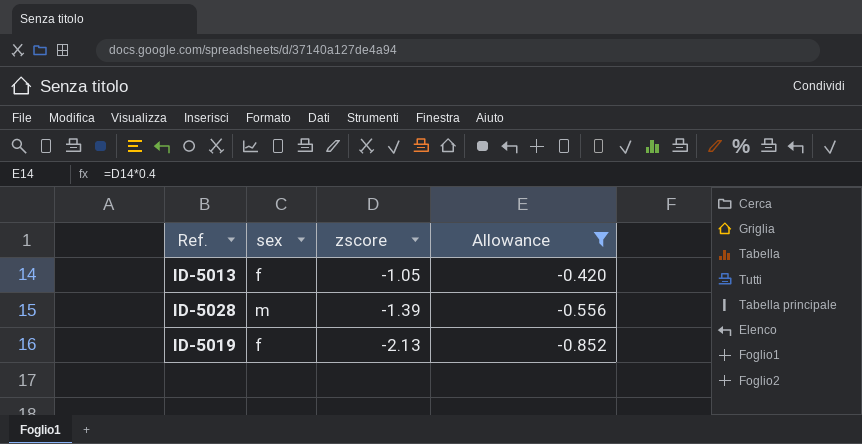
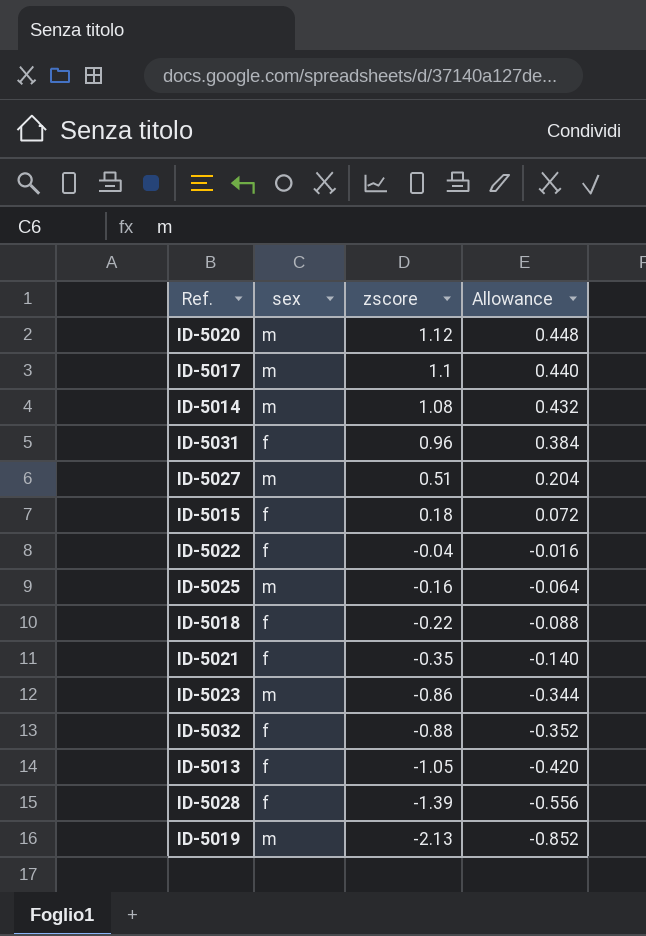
filter: Allowance <= -0.420 -> none
ID-5028 | sex: m -> f
ID-5019 | sex: f -> m

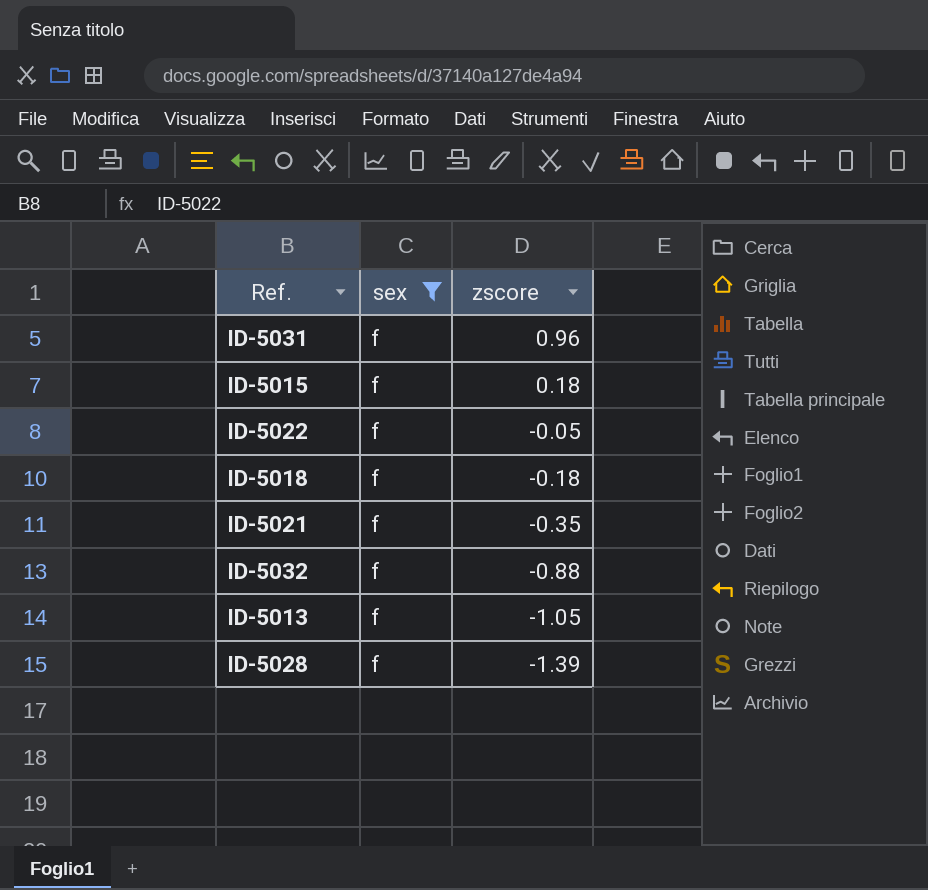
filter: none -> sex = f
column Allowance | formula: [zscore] * 0.4 -> none
ID-5022 | zscore: -0.04 -> -0.05
ID-5018 | zscore: -0.22 -> -0.18

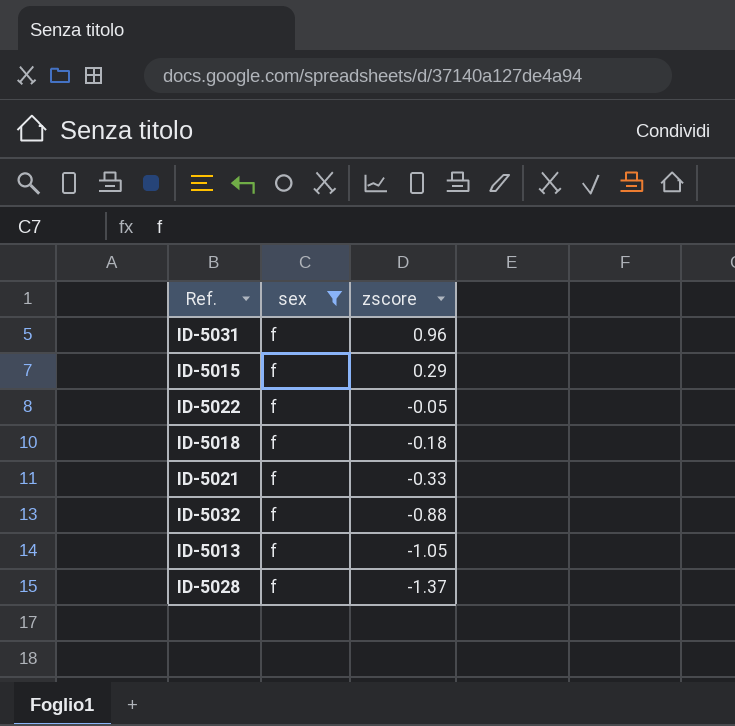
ID-5015 | zscore: 0.18 -> 0.29
ID-5021 | zscore: -0.35 -> -0.33
ID-5028 | zscore: -1.39 -> -1.37

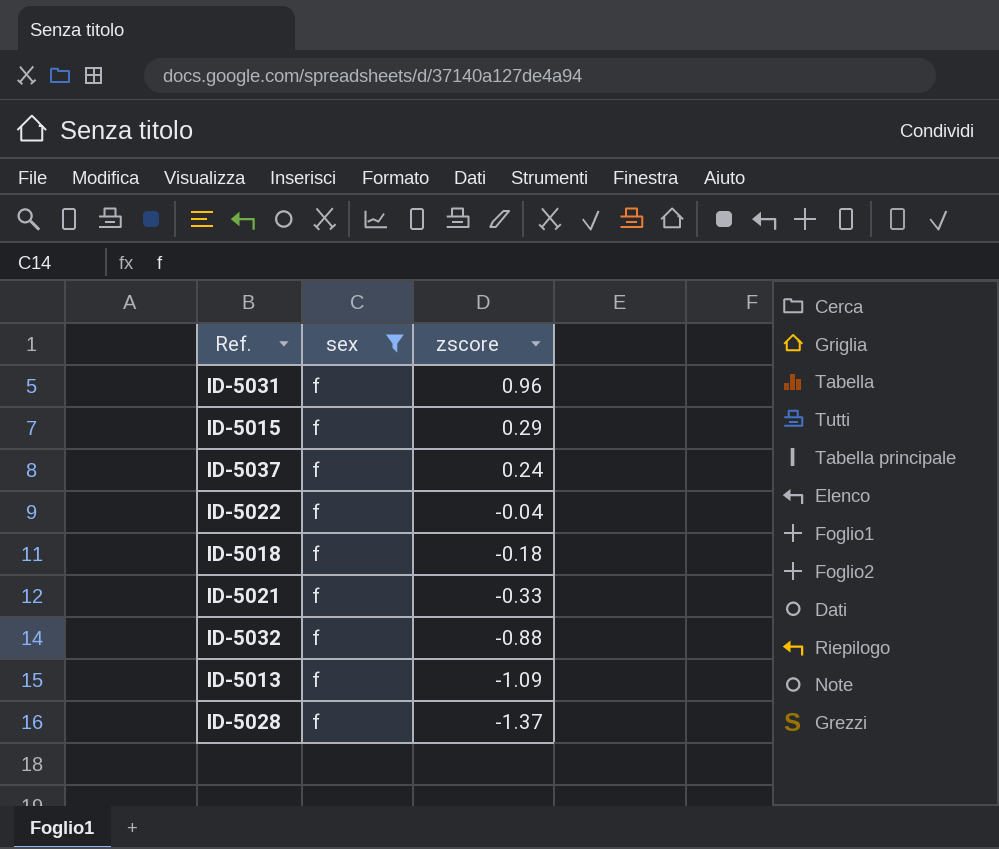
row ID-5037: none -> f | 0.24
ID-5022 | zscore: -0.05 -> -0.04
ID-5013 | zscore: -1.05 -> -1.09

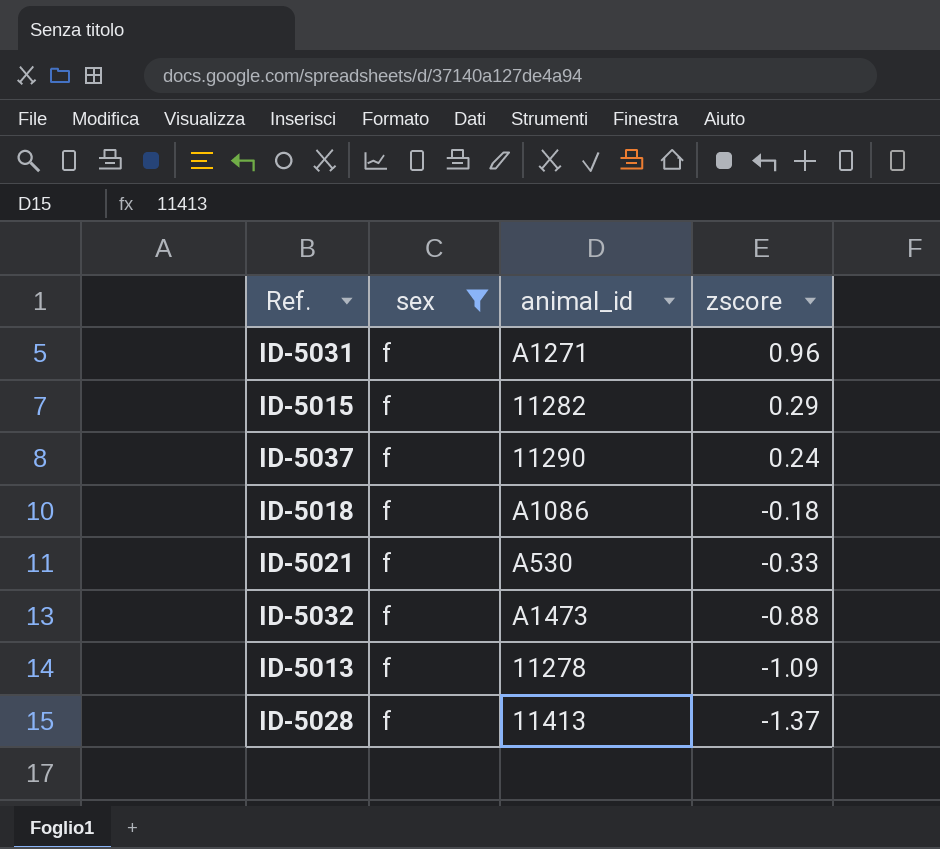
column animal_id | position: none -> 3
row ID-5022: f | -0.04 -> none

